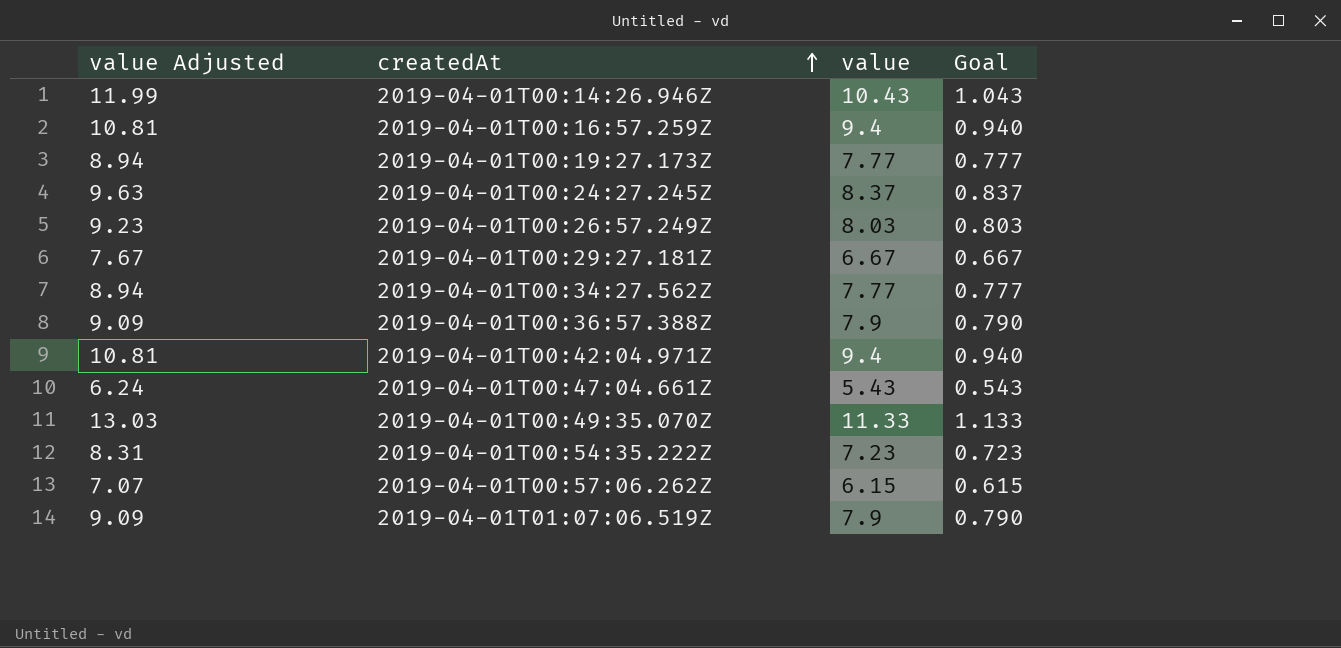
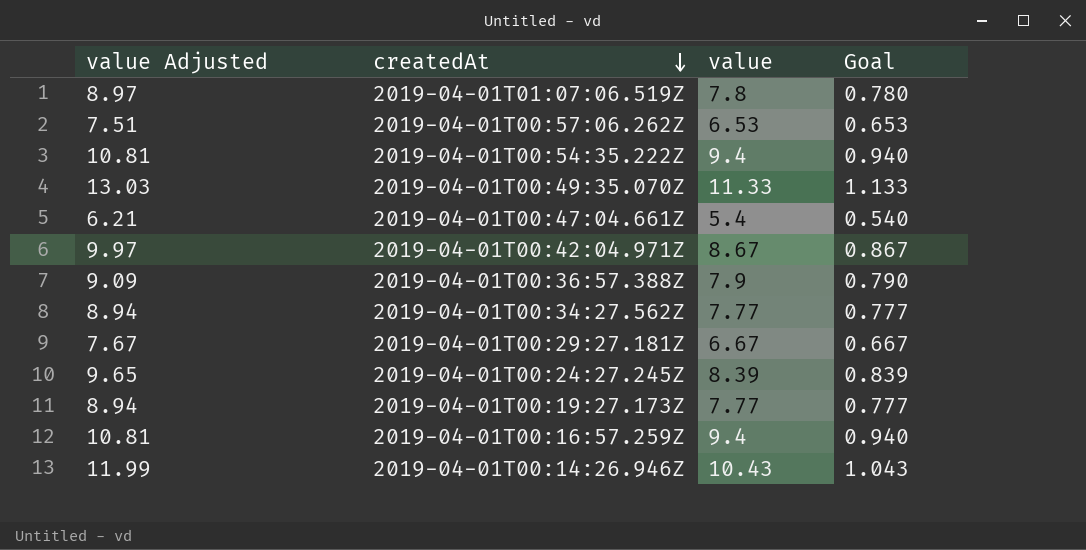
row order: createdAt ascending -> createdAt descending
row 2019-04-01T00:26:57.249Z: 9.23 | 8.03 | 0.803 -> none
2019-04-01T01:07:06.519Z | value Adjusted: 9.09 -> 8.97
2019-04-01T01:07:06.519Z | value: 7.9 -> 7.8
2019-04-01T01:07:06.519Z | Goal: 0.790 -> 0.780
2019-04-01T00:57:06.262Z | value Adjusted: 7.07 -> 7.51
2019-04-01T00:57:06.262Z | value: 6.15 -> 6.53
2019-04-01T00:57:06.262Z | Goal: 0.615 -> 0.653
2019-04-01T00:54:35.222Z | value Adjusted: 8.31 -> 10.81
2019-04-01T00:54:35.222Z | value: 7.23 -> 9.4
2019-04-01T00:54:35.222Z | Goal: 0.723 -> 0.940
2019-04-01T00:47:04.661Z | value Adjusted: 6.24 -> 6.21
2019-04-01T00:47:04.661Z | value: 5.43 -> 5.4
2019-04-01T00:47:04.661Z | Goal: 0.543 -> 0.540
2019-04-01T00:42:04.971Z | value Adjusted: 10.81 -> 9.97
2019-04-01T00:42:04.971Z | value: 9.4 -> 8.67
2019-04-01T00:42:04.971Z | Goal: 0.940 -> 0.867
2019-04-01T00:24:27.245Z | value Adjusted: 9.63 -> 9.65
2019-04-01T00:24:27.245Z | value: 8.37 -> 8.39
2019-04-01T00:24:27.245Z | Goal: 0.837 -> 0.839

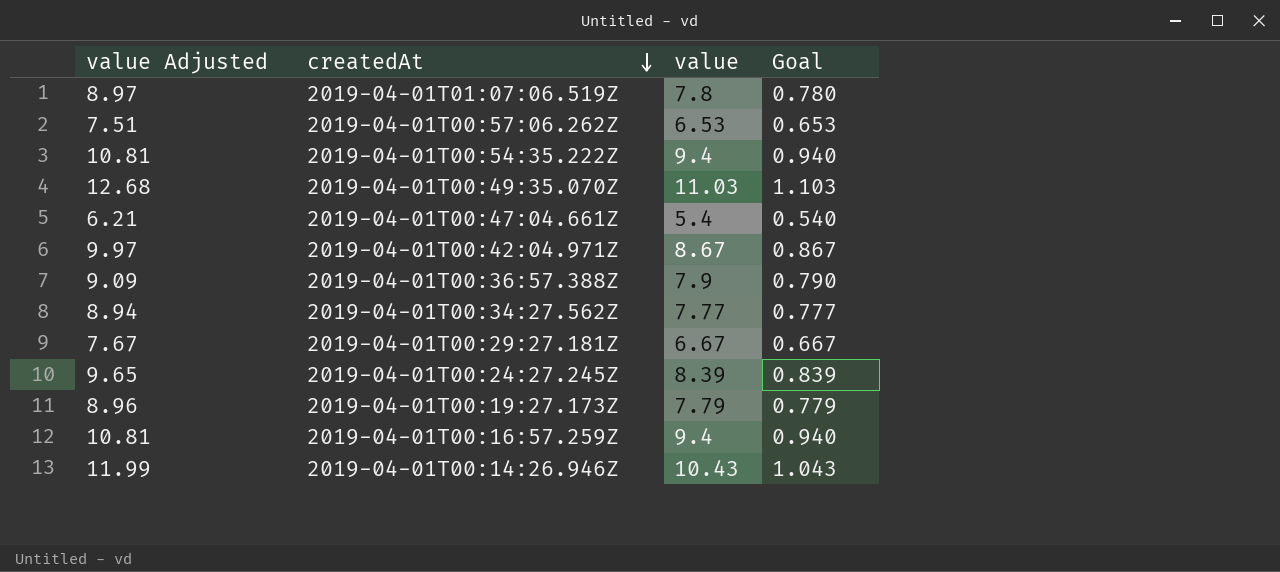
2019-04-01T00:49:35.070Z | value Adjusted: 13.03 -> 12.68
2019-04-01T00:49:35.070Z | value: 11.33 -> 11.03
2019-04-01T00:49:35.070Z | Goal: 1.133 -> 1.103
2019-04-01T00:19:27.173Z | value Adjusted: 8.94 -> 8.96
2019-04-01T00:19:27.173Z | value: 7.77 -> 7.79
2019-04-01T00:19:27.173Z | Goal: 0.777 -> 0.779

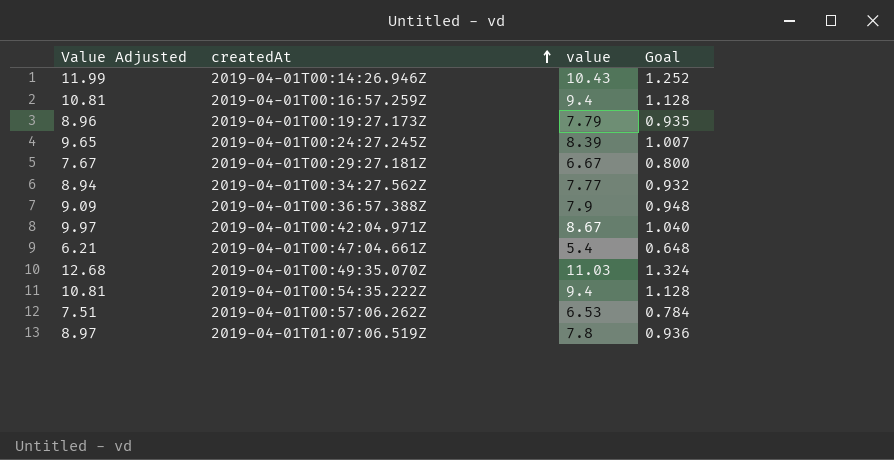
row order: createdAt descending -> createdAt ascending
column name: value Adjusted -> Value Adjusted
column Goal | formula: [value] * 0.1 -> [value] * 0.12

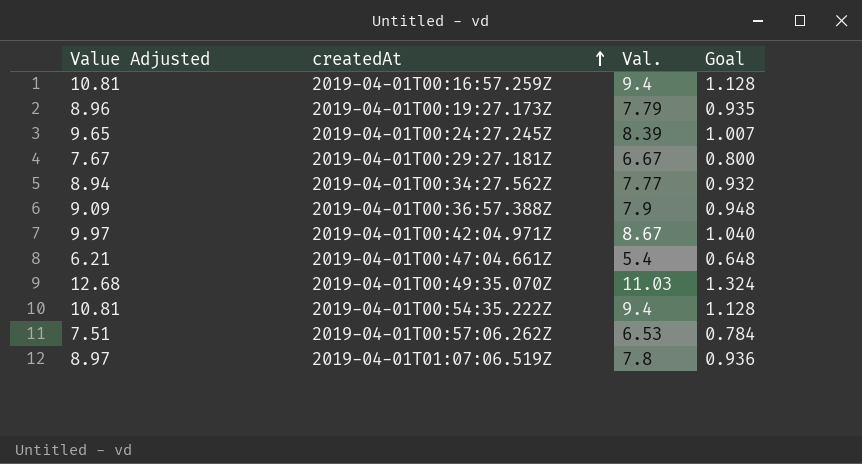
column name: value -> Val.
row 2019-04-01T00:14:26.946Z: 11.99 | 10.43 | 1.252 -> none

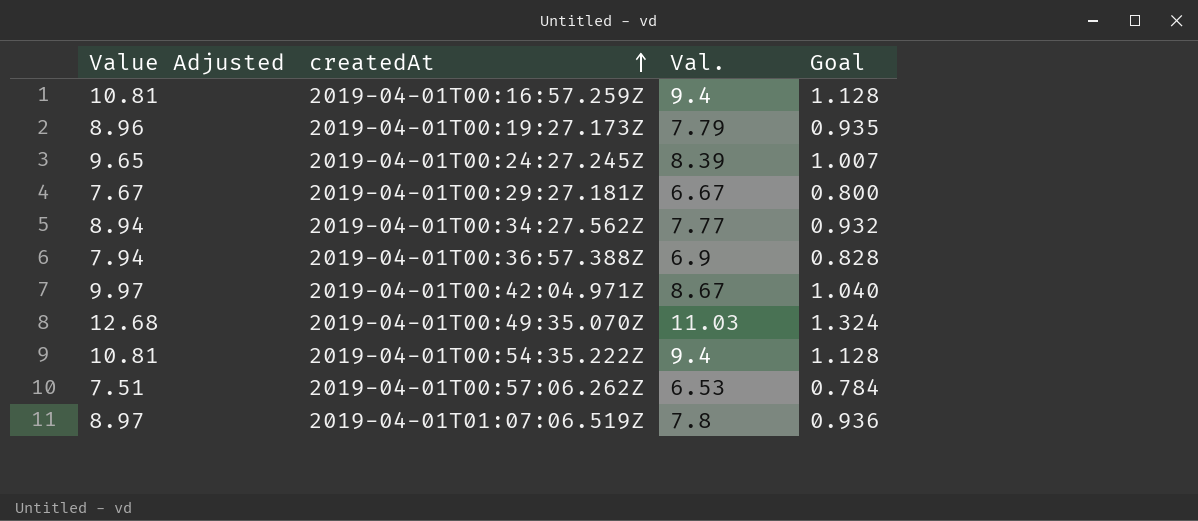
row 2019-04-01T00:47:04.661Z: 6.21 | 5.4 | 0.648 -> none
2019-04-01T00:36:57.388Z | Value Adjusted: 9.09 -> 7.94
2019-04-01T00:36:57.388Z | Val.: 7.9 -> 6.9
2019-04-01T00:36:57.388Z | Goal: 0.948 -> 0.828

